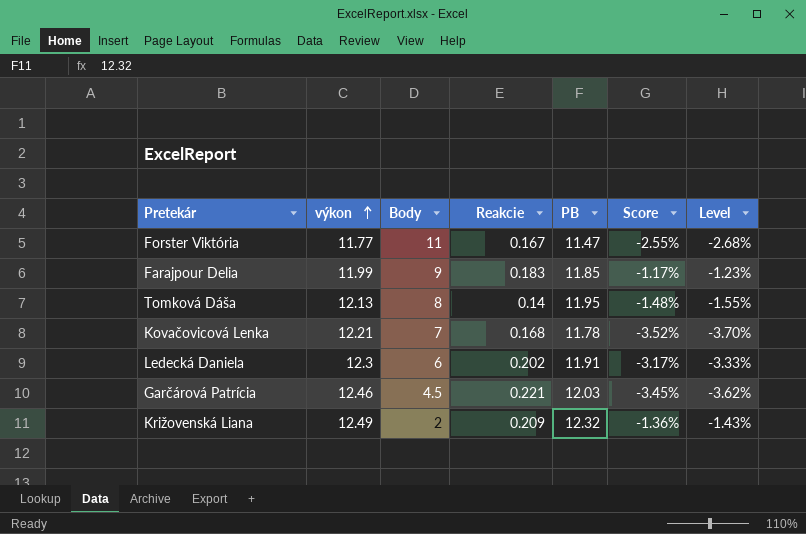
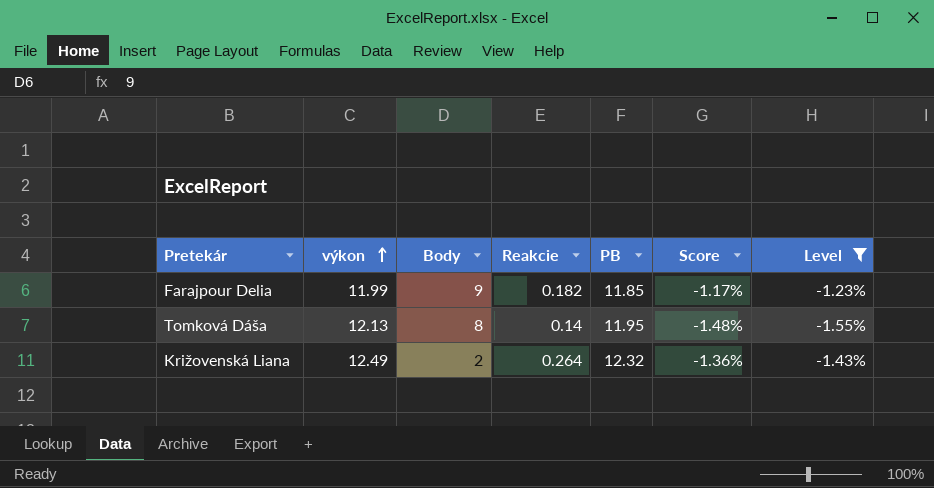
filter: none -> Level >= -1.55%
Farajpour Delia | Reakcie: 0.183 -> 0.182
Križovenská Liana | Reakcie: 0.209 -> 0.264

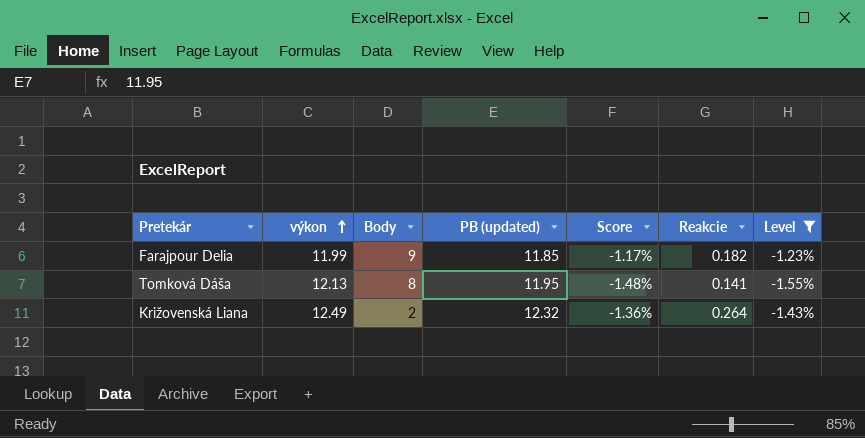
column name: PB -> PB (updated)
column Reakcie | position: 4 -> 6
Tomková Dáša | Reakcie: 0.14 -> 0.141

